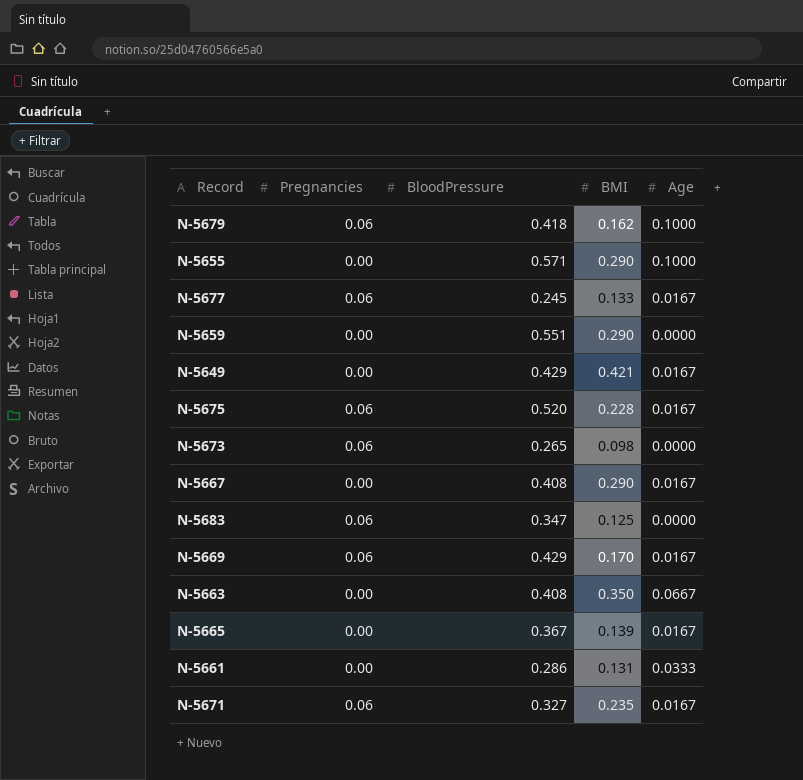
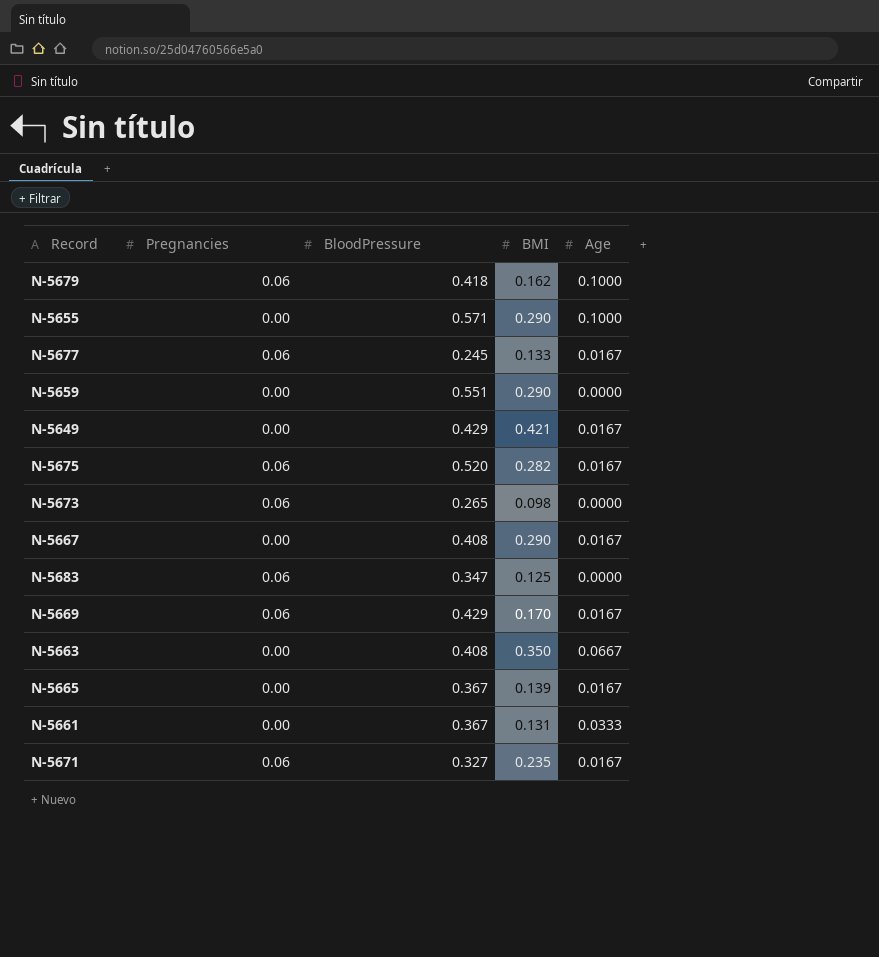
N-5675 | BMI: 0.228 -> 0.282
N-5661 | BloodPressure: 0.286 -> 0.367

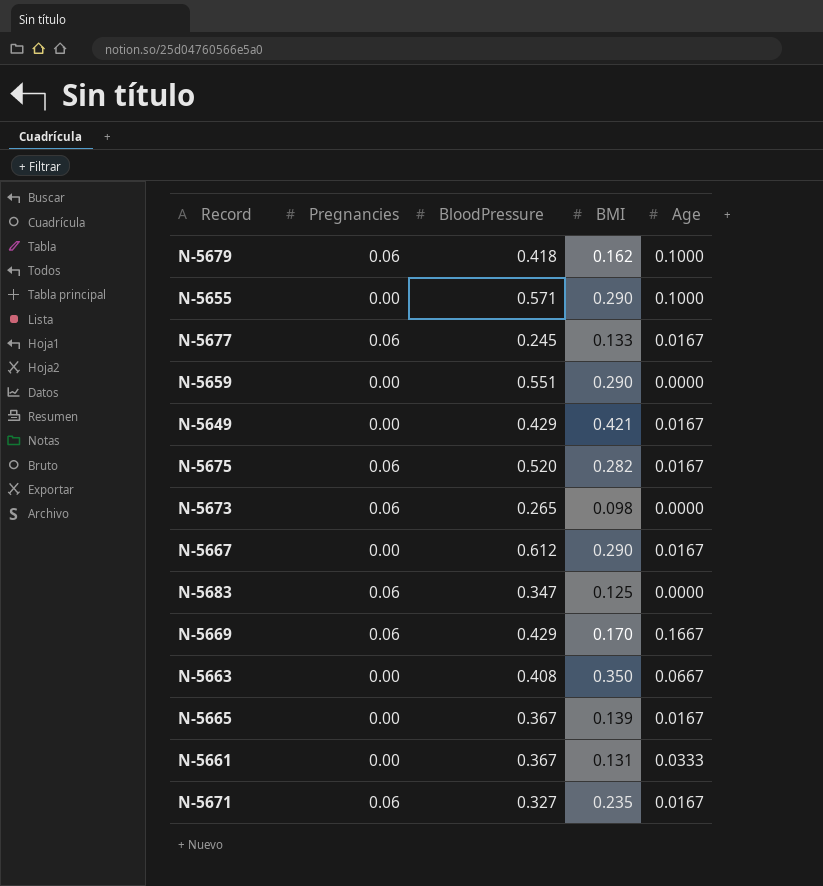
N-5667 | BloodPressure: 0.408 -> 0.612
N-5669 | Age: 0.0167 -> 0.1667

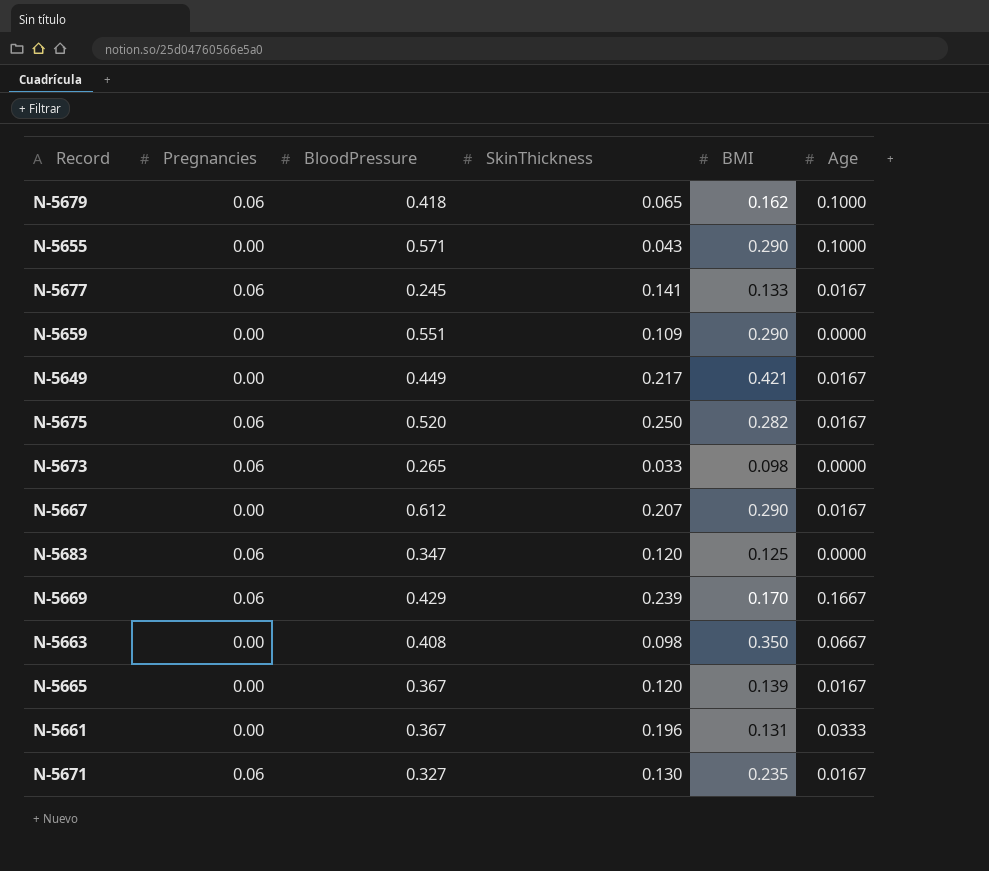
column SkinThickness | position: none -> 4
N-5649 | BloodPressure: 0.429 -> 0.449

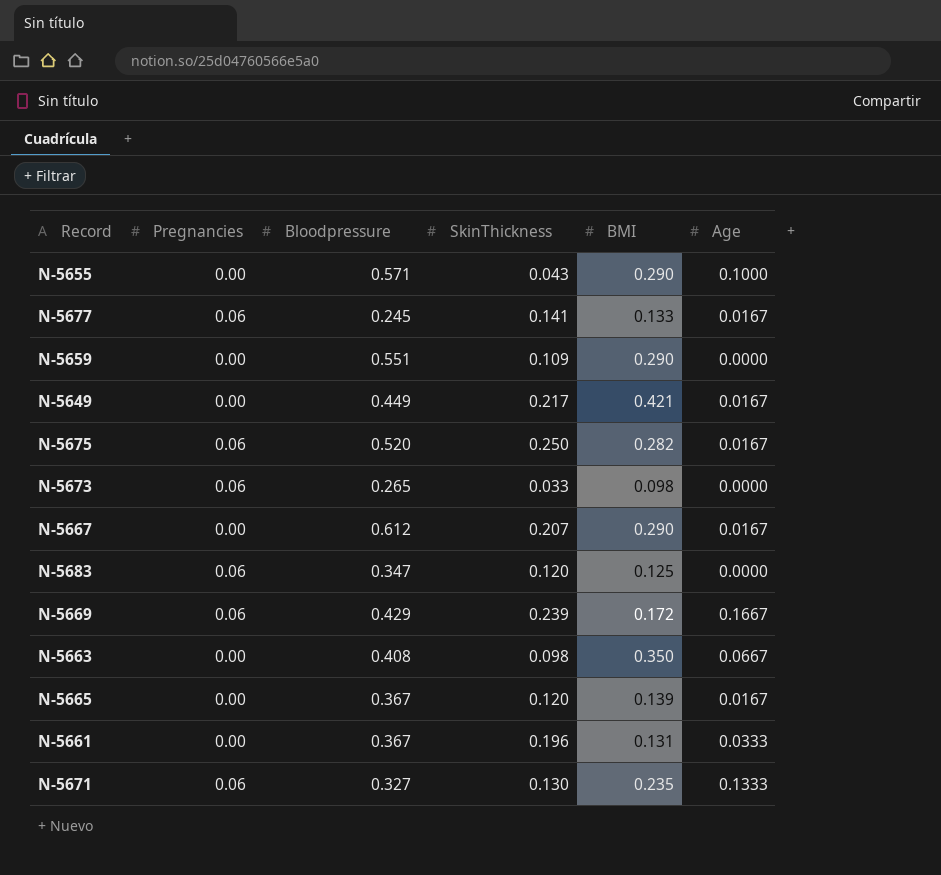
column name: BloodPressure -> Bloodpressure
row N-5679: 0.06 | 0.418 | 0.065 | 0.162 | 0.1000 -> none
N-5669 | BMI: 0.170 -> 0.172
N-5671 | Age: 0.0167 -> 0.1333

